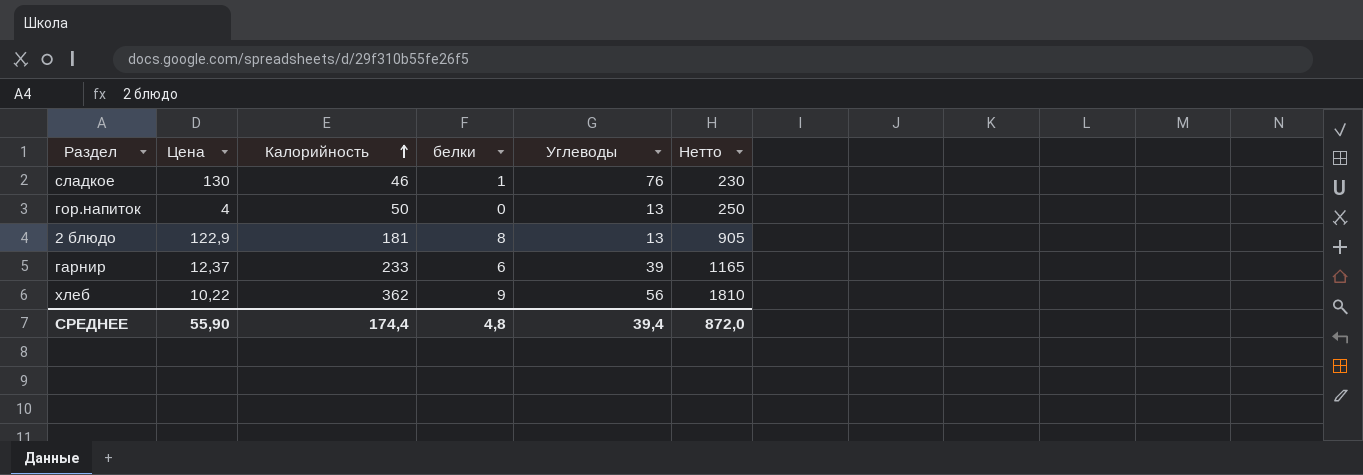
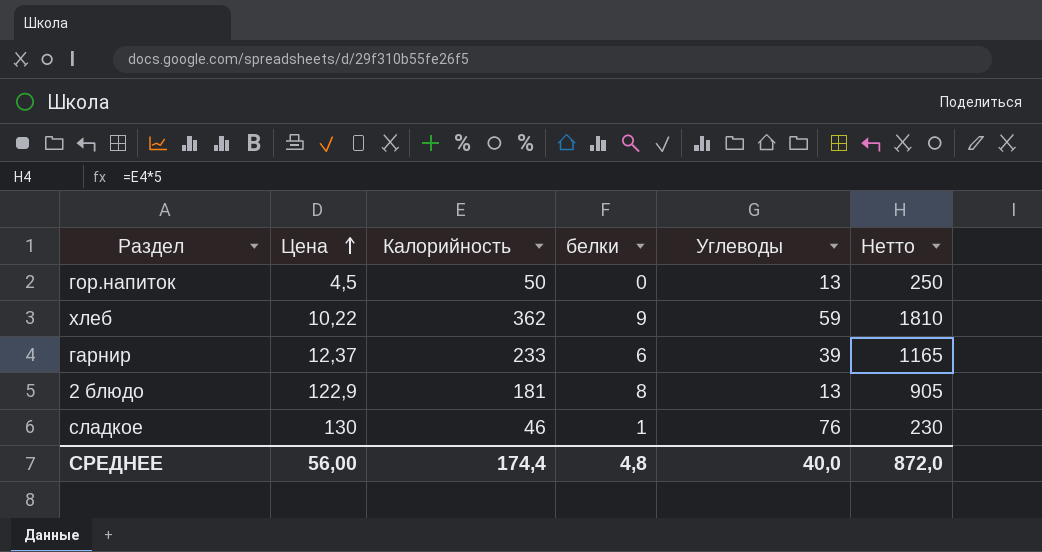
row order: Калорийность ascending -> Цена ascending
гор.напиток | Цена: 4 -> 4,5
хлеб | Углеводы: 56 -> 59
СРЕДНЕЕ | Цена: 55,90 -> 56,00
СРЕДНЕЕ | Углеводы: 39,4 -> 40,0

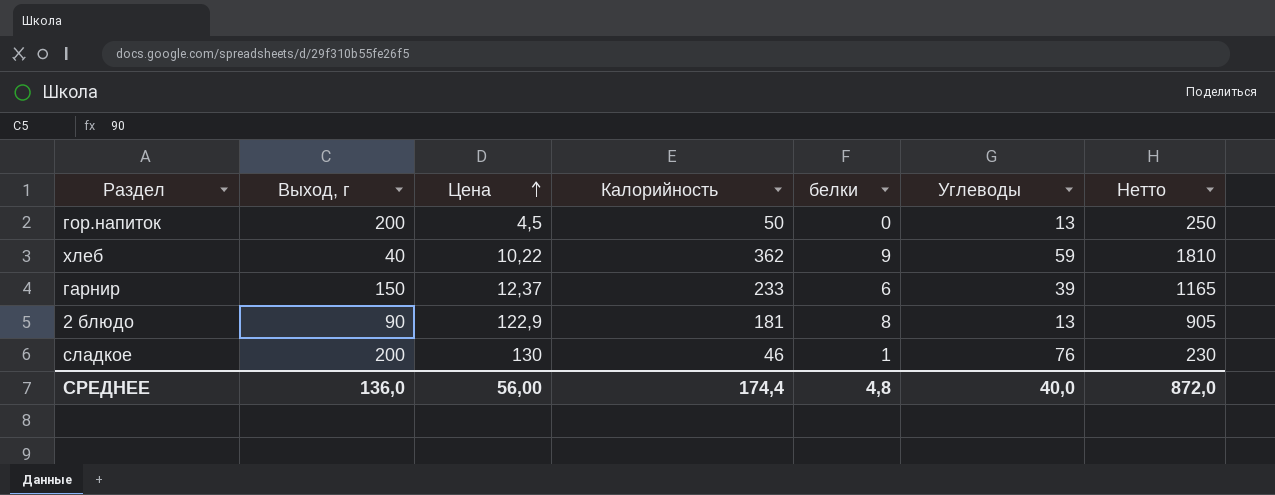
column Выход, г | position: none -> 2

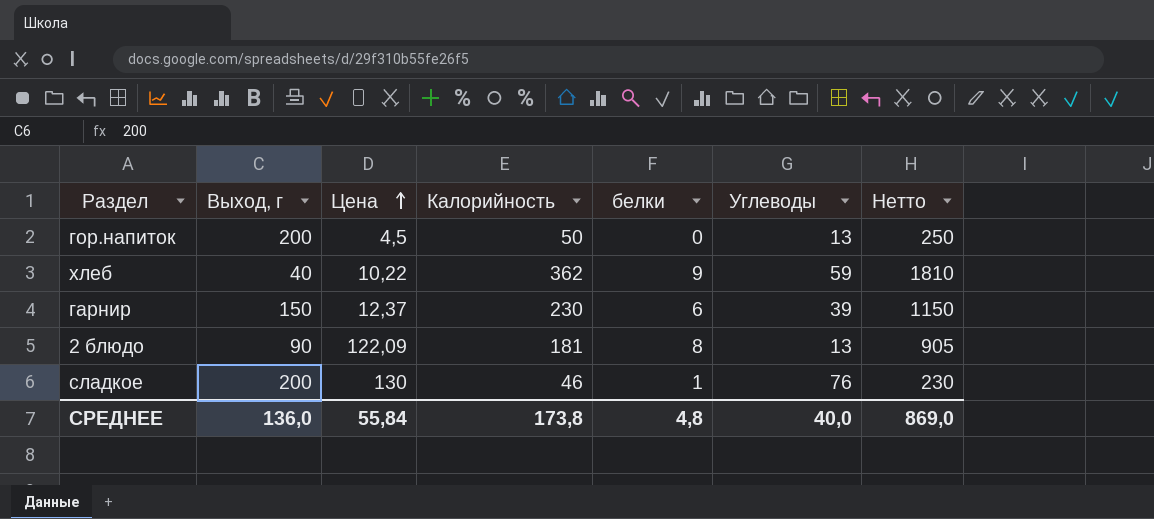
гарнир | Калорийность: 233 -> 230
гарнир | Нетто: 1165 -> 1150
2 блюдо | Цена: 122,9 -> 122,09
СРЕДНЕЕ | Цена: 56,00 -> 55,84
СРЕДНЕЕ | Калорийность: 174,4 -> 173,8
СРЕДНЕЕ | Нетто: 872,0 -> 869,0

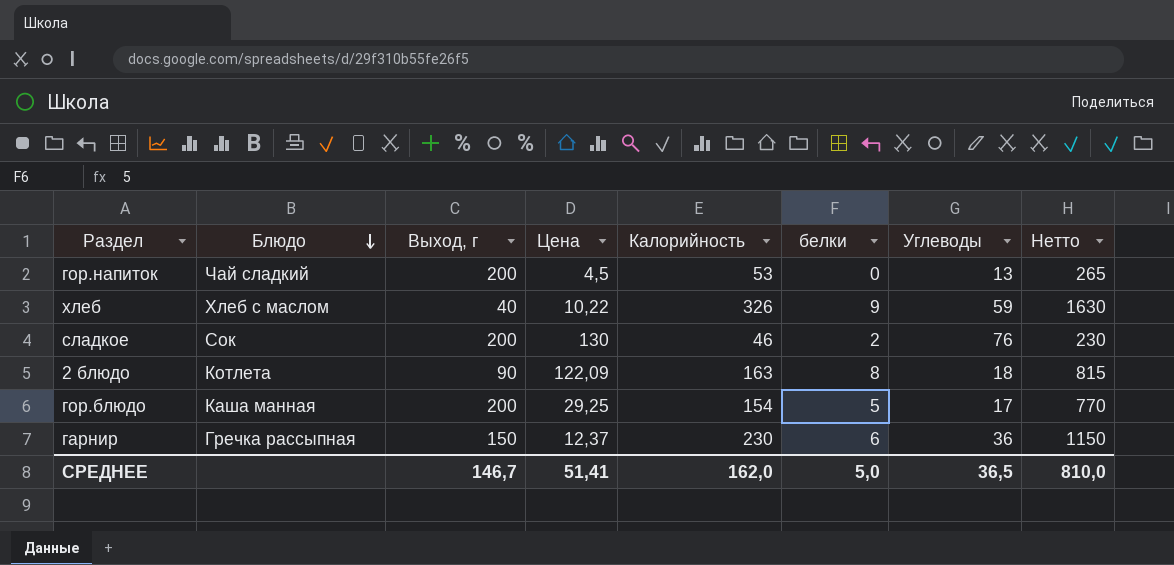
row order: Цена ascending -> Блюдо descending
column Блюдо | position: none -> 2
гор.напиток | Калорийность: 50 -> 53
гор.напиток | Нетто: 250 -> 265
хлеб | Калорийность: 362 -> 326
хлеб | Нетто: 1810 -> 1630
сладкое | белки: 1 -> 2
2 блюдо | Калорийность: 181 -> 163
2 блюдо | Углеводы: 13 -> 18
2 блюдо | Нетто: 905 -> 815
row гор.блюдо: none -> Каша манная | 200 | 29,25 | 154 | 5 | 17 | 770
гарнир | Углеводы: 39 -> 36
СРЕДНЕЕ | Выход, г: 136,0 -> 146,7
СРЕДНЕЕ | Цена: 55,84 -> 51,41
СРЕДНЕЕ | Калорийность: 173,8 -> 162,0
СРЕДНЕЕ | белки: 4,8 -> 5,0
СРЕДНЕЕ | Углеводы: 40,0 -> 36,5
СРЕДНЕЕ | Нетто: 869,0 -> 810,0

